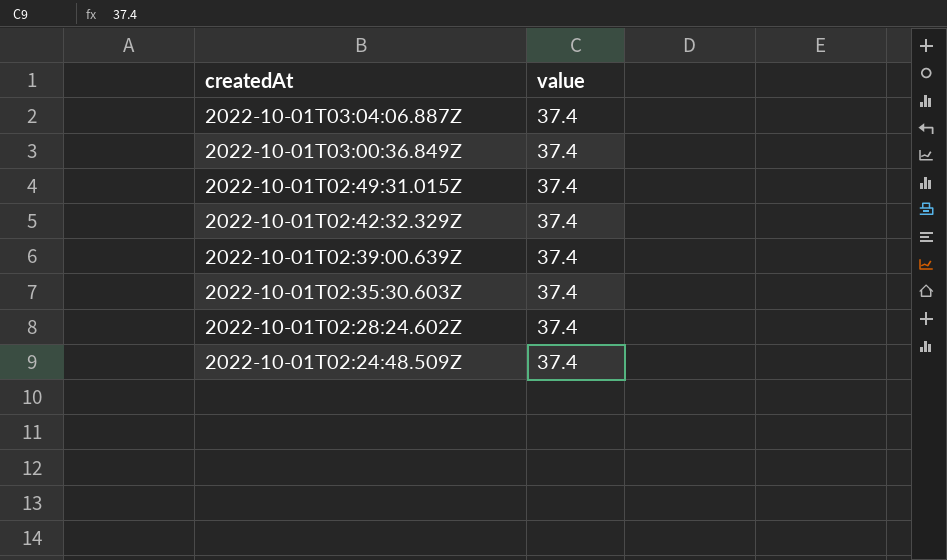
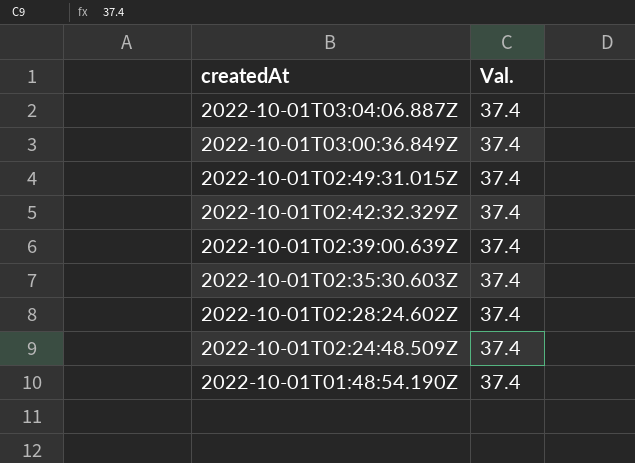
column name: value -> Val.
row 2022-10-01T01:48:54.190Z: none -> 37.4

